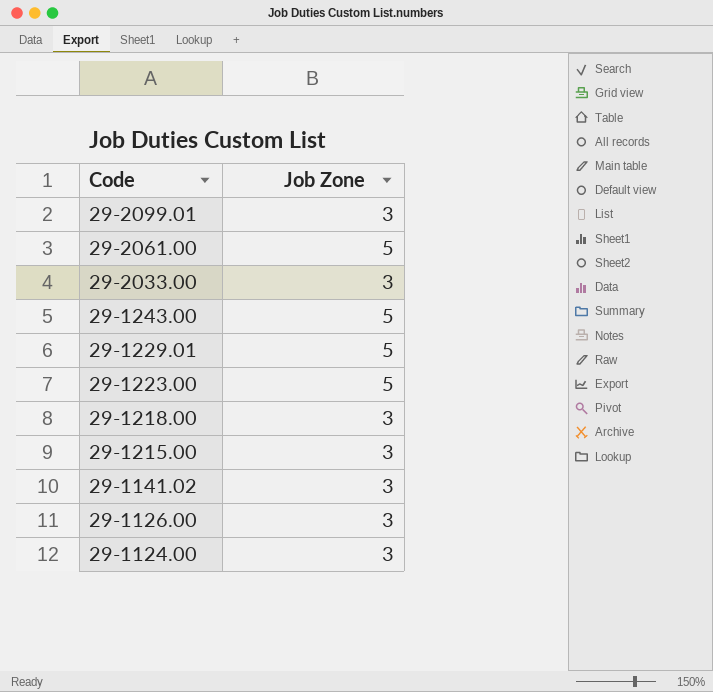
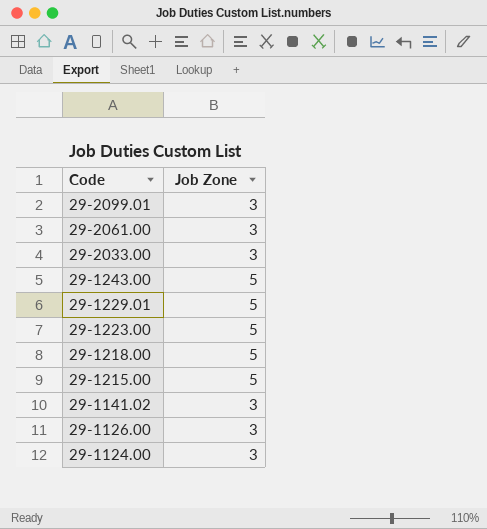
29-2061.00 | Job Zone: 5 -> 3
29-1218.00 | Job Zone: 3 -> 5
29-1215.00 | Job Zone: 3 -> 5

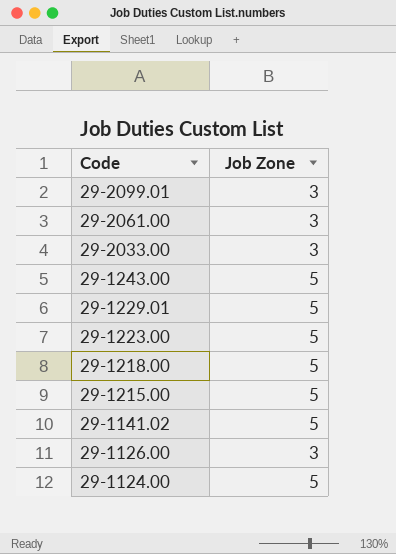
29-1141.02 | Job Zone: 3 -> 5
29-1124.00 | Job Zone: 3 -> 5

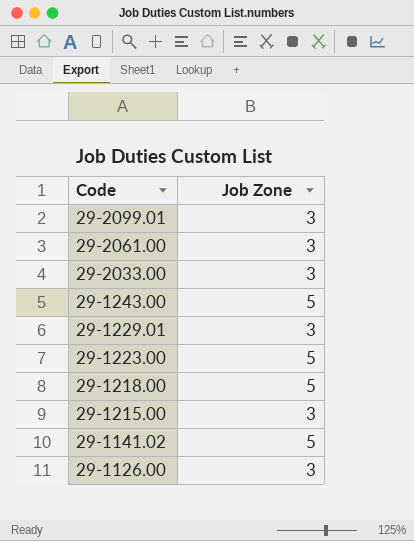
row 29-1124.00: 5 -> none
29-1229.01 | Job Zone: 5 -> 3
29-1215.00 | Job Zone: 5 -> 3

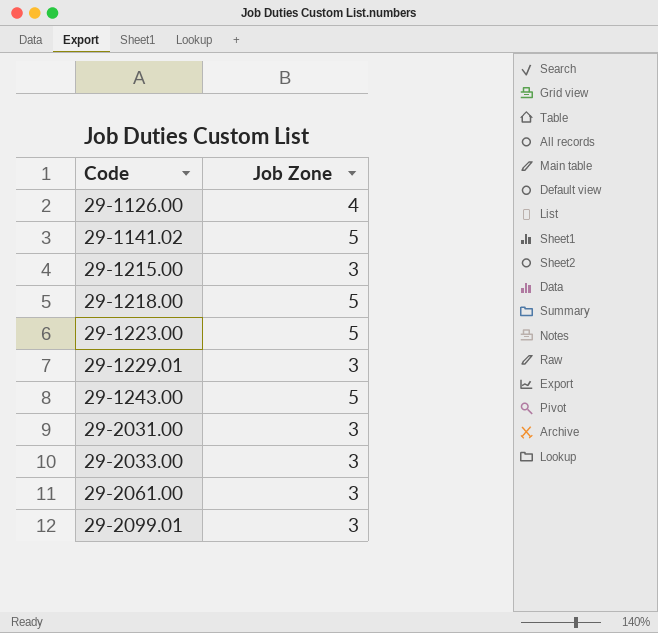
row order: Code descending -> Code ascending
29-1126.00 | Job Zone: 3 -> 4
row 29-2031.00: none -> 3

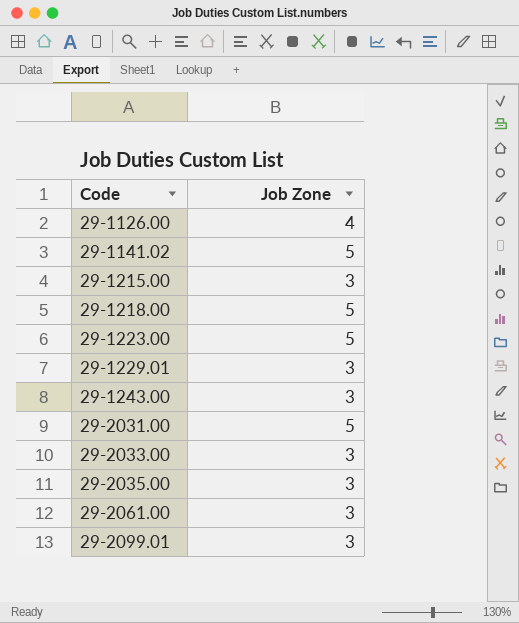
29-1243.00 | Job Zone: 5 -> 3
29-2031.00 | Job Zone: 3 -> 5
row 29-2035.00: none -> 3

